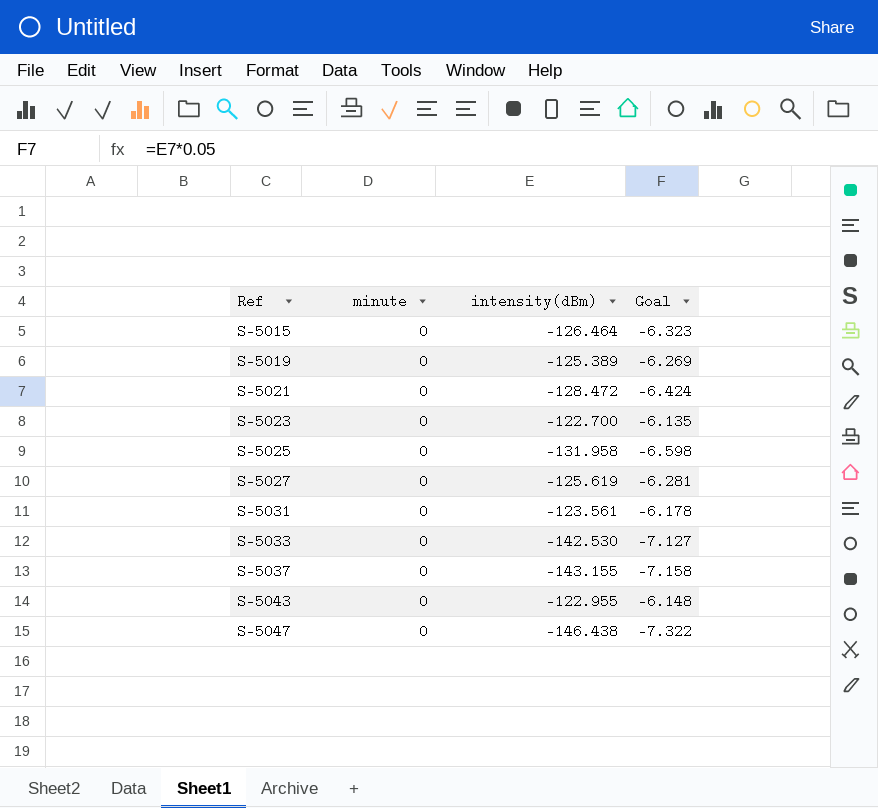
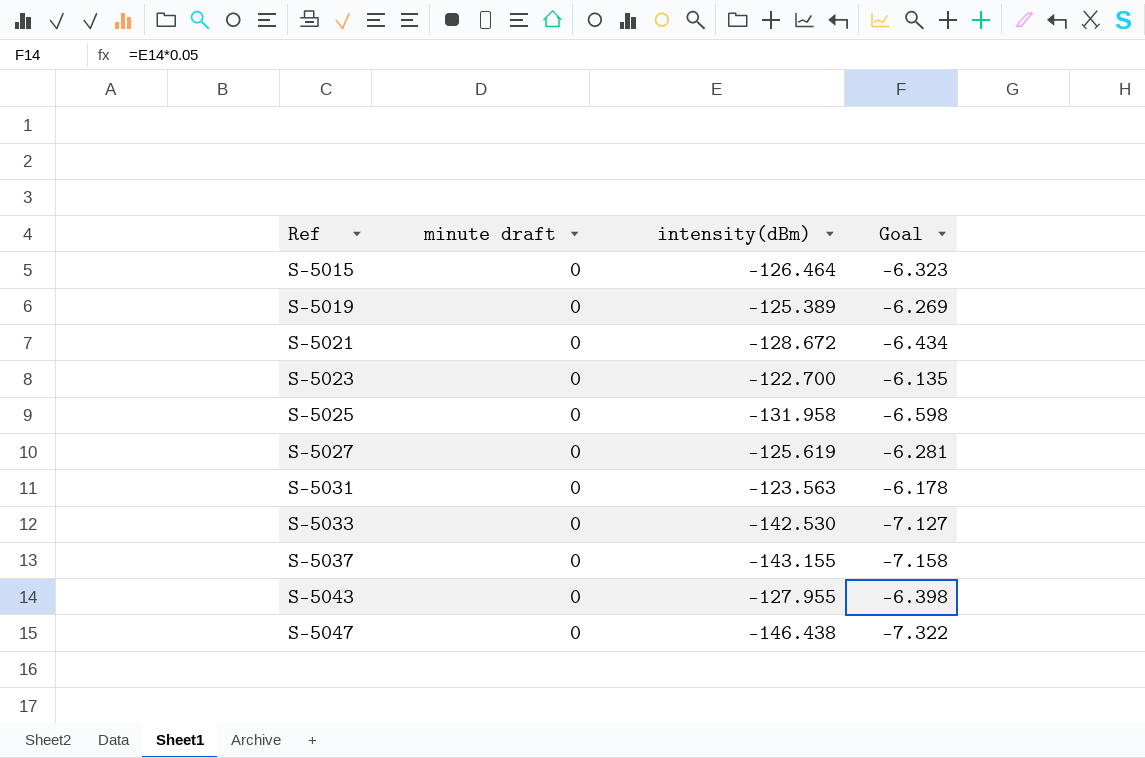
column name: minute -> minute draft
S-5021 | intensity(dBm): -128.472 -> -128.672
S-5021 | Goal: -6.424 -> -6.434
S-5031 | intensity(dBm): -123.561 -> -123.563
S-5043 | intensity(dBm): -122.955 -> -127.955
S-5043 | Goal: -6.148 -> -6.398

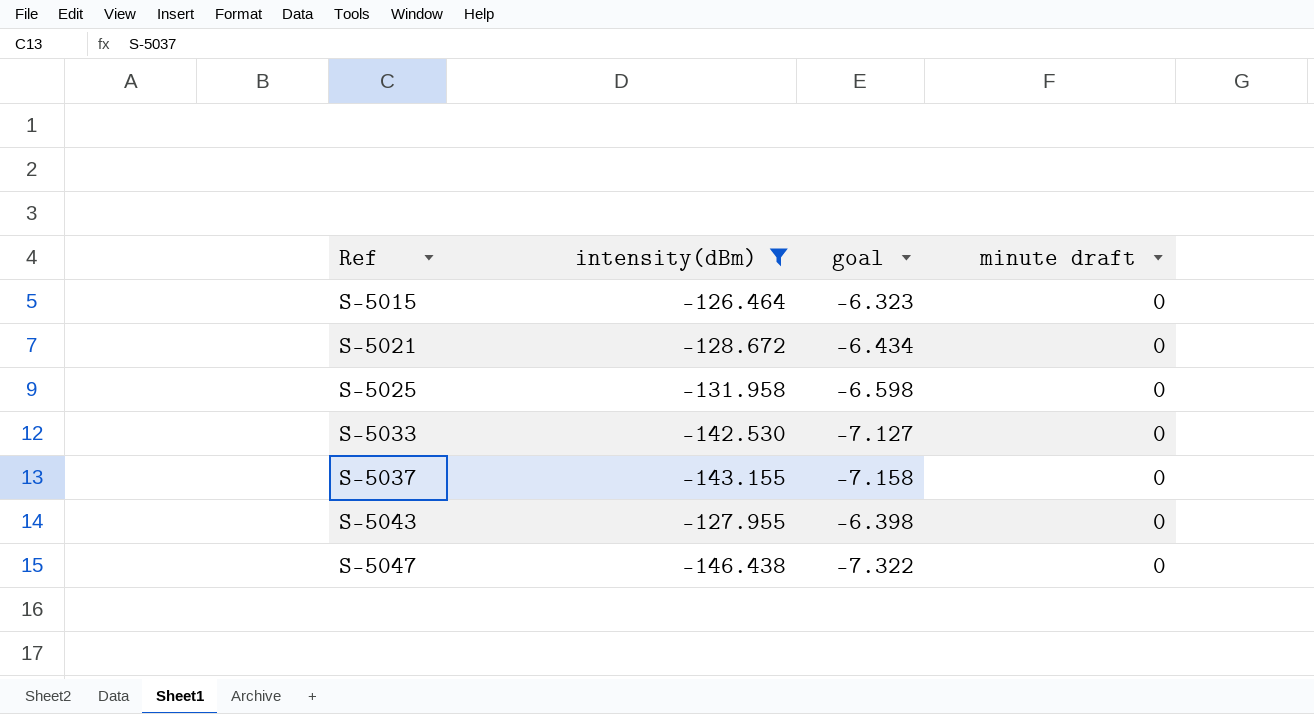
filter: none -> intensity(dBm) <= -126.464
column name: Goal -> goal
column minute draft | position: 2 -> 4

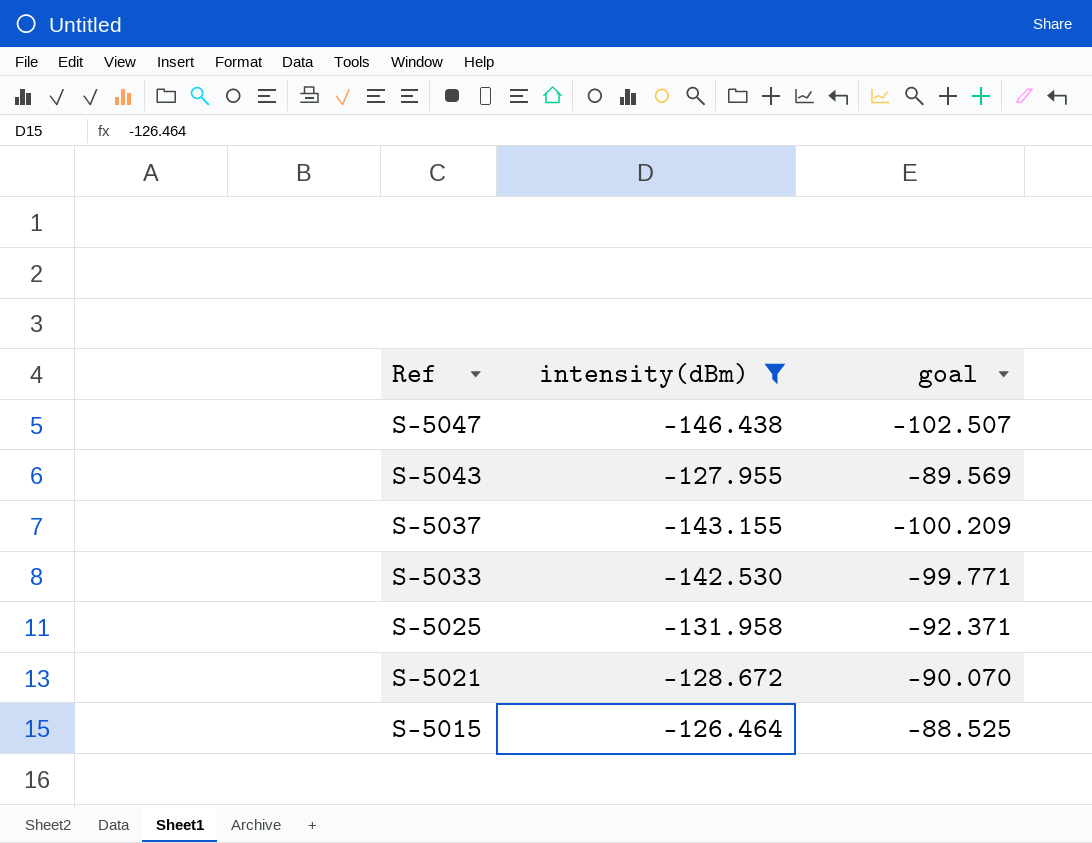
row order: Ref ascending -> Ref descending
column minute draft | position: 4 -> none
column goal | formula: [intensity(dBm)] * 0.05 -> [intensity(dBm)] * 0.7

